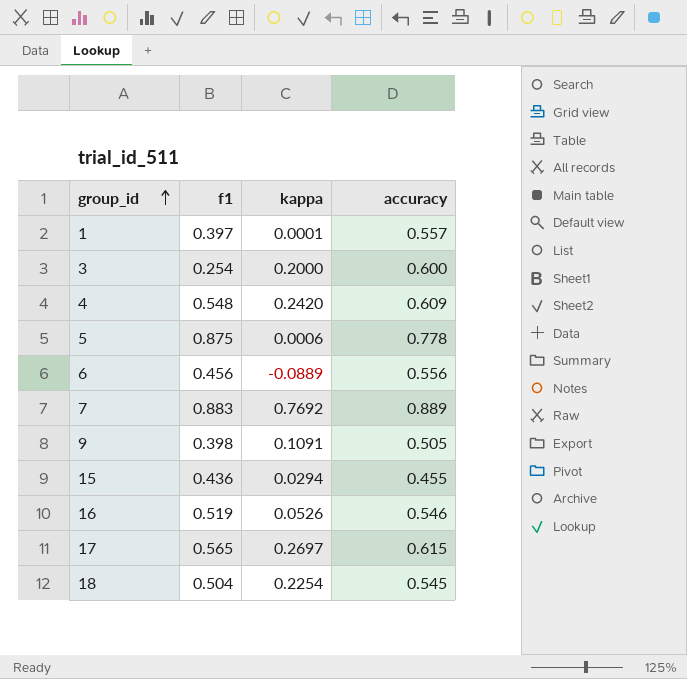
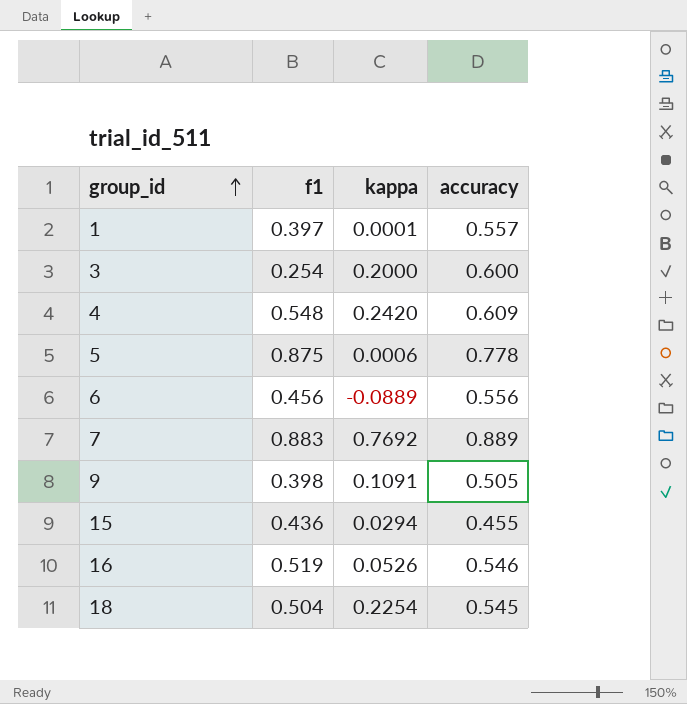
row 17: 0.565 | 0.2697 | 0.615 -> none

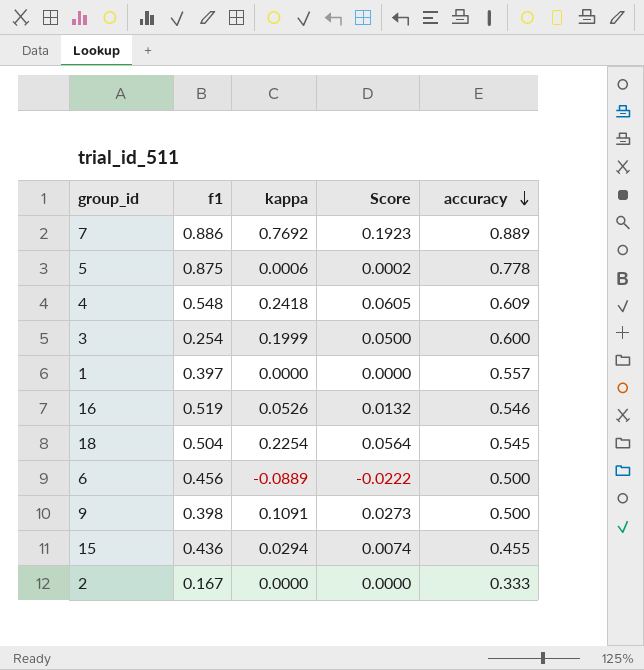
row order: group_id ascending -> accuracy descending
column Score | formula: none -> [kappa] * 0.25
7 | f1: 0.883 -> 0.886
4 | kappa: 0.2420 -> 0.2418
3 | kappa: 0.2000 -> 0.1999
1 | kappa: 0.0001 -> 0.0000
6 | accuracy: 0.556 -> 0.500
9 | accuracy: 0.505 -> 0.500
row 2: none -> 0.167 | 0.0000 | 0.0000 | 0.333

